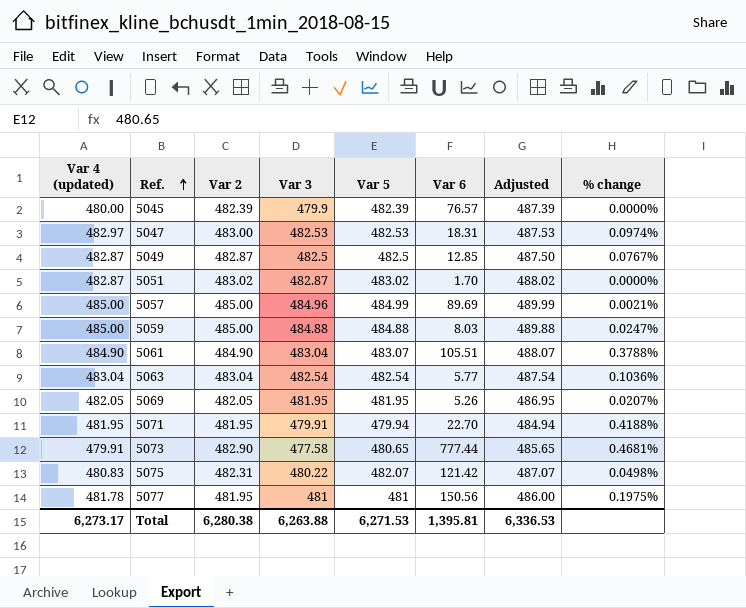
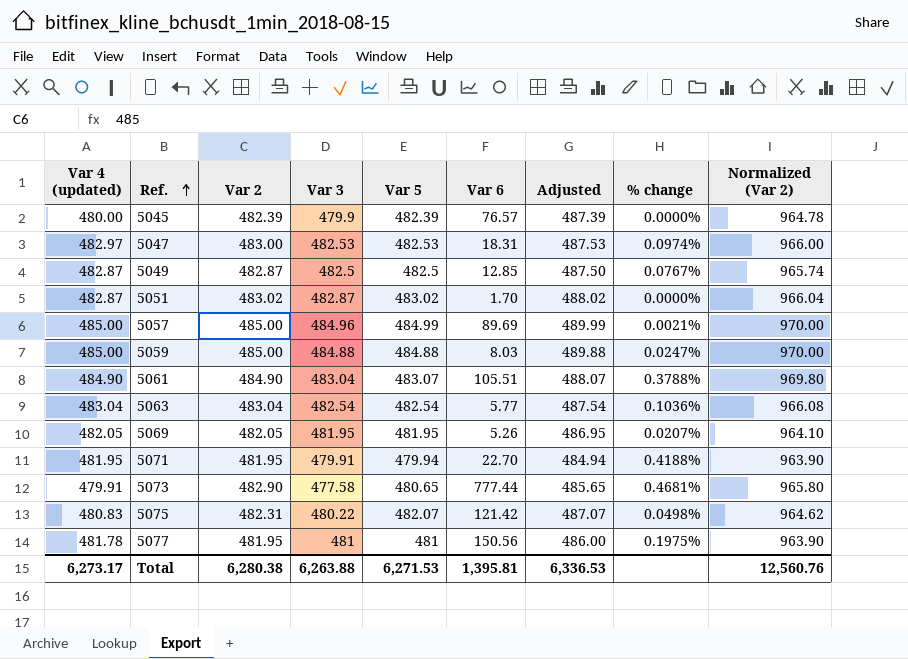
column Normalized (Var 2) | formula: none -> [Var 2] * 2

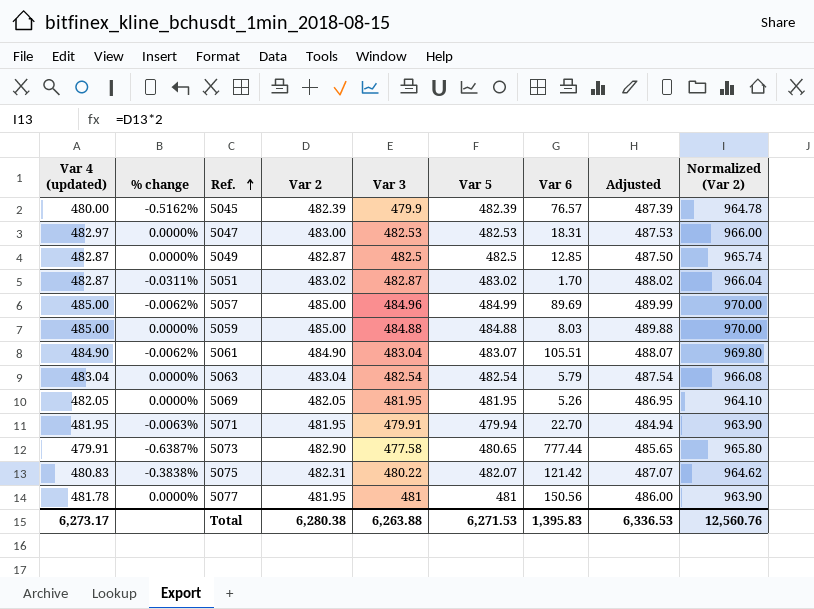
column % change | formula: ([Var 2] - [Var 5]) / [Var 5] -> ([Var 3] - [Var 5]) / [Var 5]
column % change | position: 8 -> 2
5063 | Var 6: 5.77 -> 5.79
Total | Var 6: 1,395.81 -> 1,395.83

